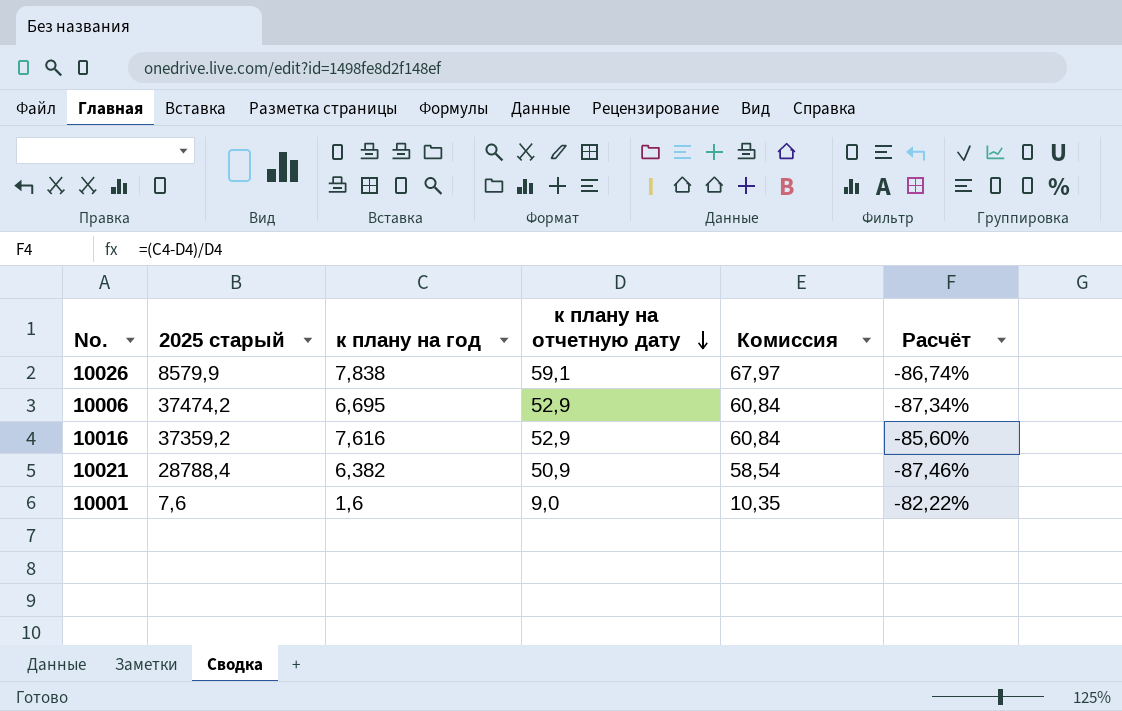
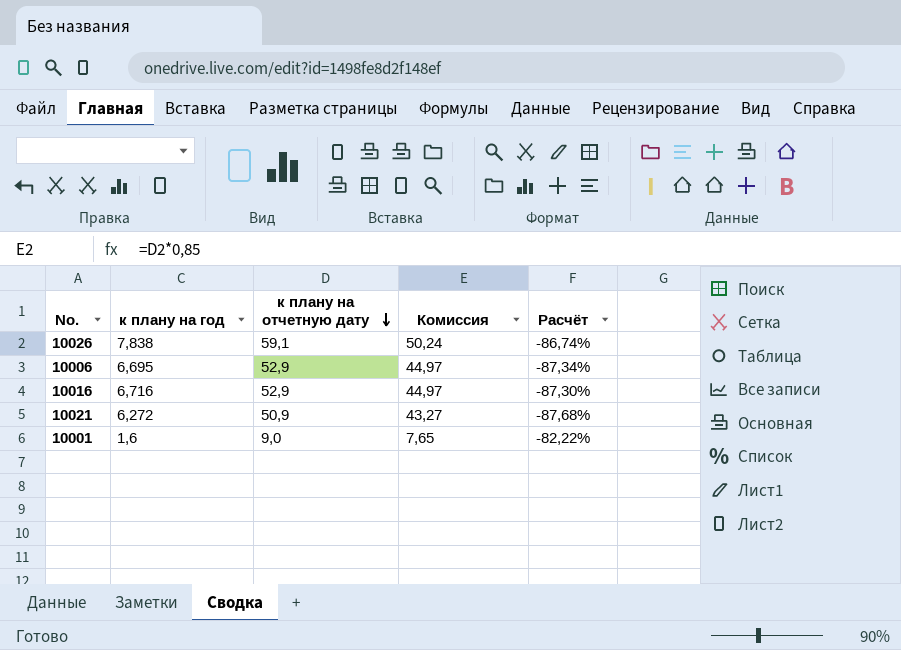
column 2025 старый | position: 2 -> none
column Комиссия | formula: [к плану на отчетную дату] * 1,15 -> [к плану на отчетную дату] * 0,85
10016 | к плану на год: 7,616 -> 6,716
10016 | Расчёт: -85,60% -> -87,30%
10021 | к плану на год: 6,382 -> 6,272
10021 | Расчёт: -87,46% -> -87,68%

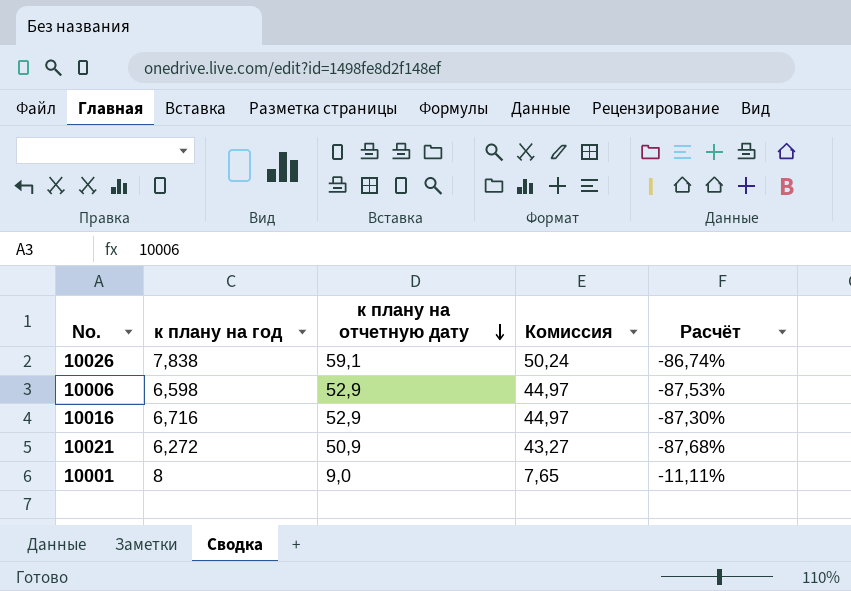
10006 | к плану на год: 6,695 -> 6,598
10006 | Расчёт: -87,34% -> -87,53%
10001 | к плану на год: 1,6 -> 8
10001 | Расчёт: -82,22% -> -11,11%

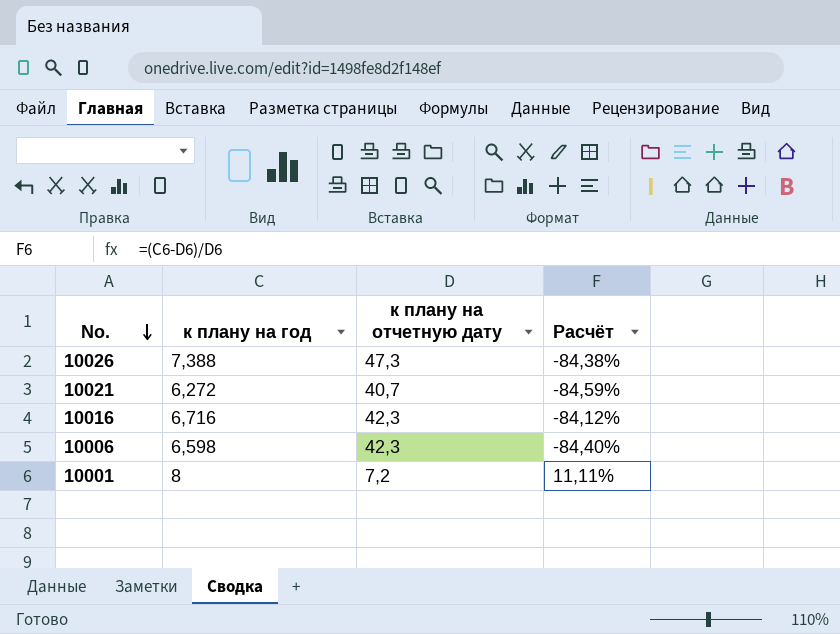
row order: к плану на отчетную дату descending -> No. descending
column Комиссия | formula: [к плану на отчетную дату] * 0,85 -> none
10026 | к плану на год: 7,838 -> 7,388
10026 | к плану на отчетную дату: 59,1 -> 47,3
10026 | Расчёт: -86,74% -> -84,38%
10021 | к плану на отчетную дату: 50,9 -> 40,7
10021 | Расчёт: -87,68% -> -84,59%
10016 | к плану на отчетную дату: 52,9 -> 42,3
10016 | Расчёт: -87,30% -> -84,12%
10006 | к плану на отчетную дату: 52,9 -> 42,3
10006 | Расчёт: -87,53% -> -84,40%
10001 | к плану на отчетную дату: 9,0 -> 7,2
10001 | Расчёт: -11,11% -> 11,11%

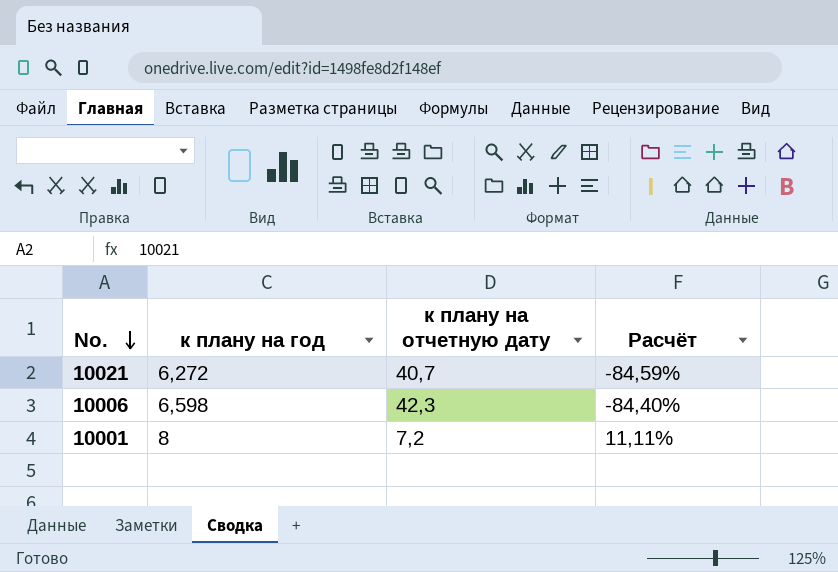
row 10026: 7,388 | 47,3 | -84,38% -> none
row 10016: 6,716 | 42,3 | -84,12% -> none

